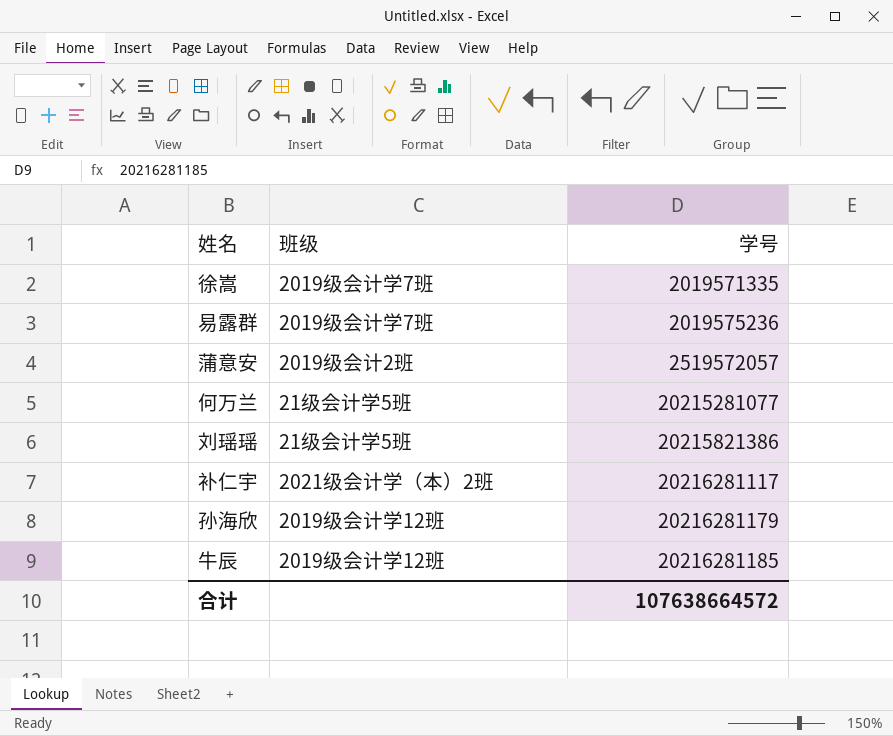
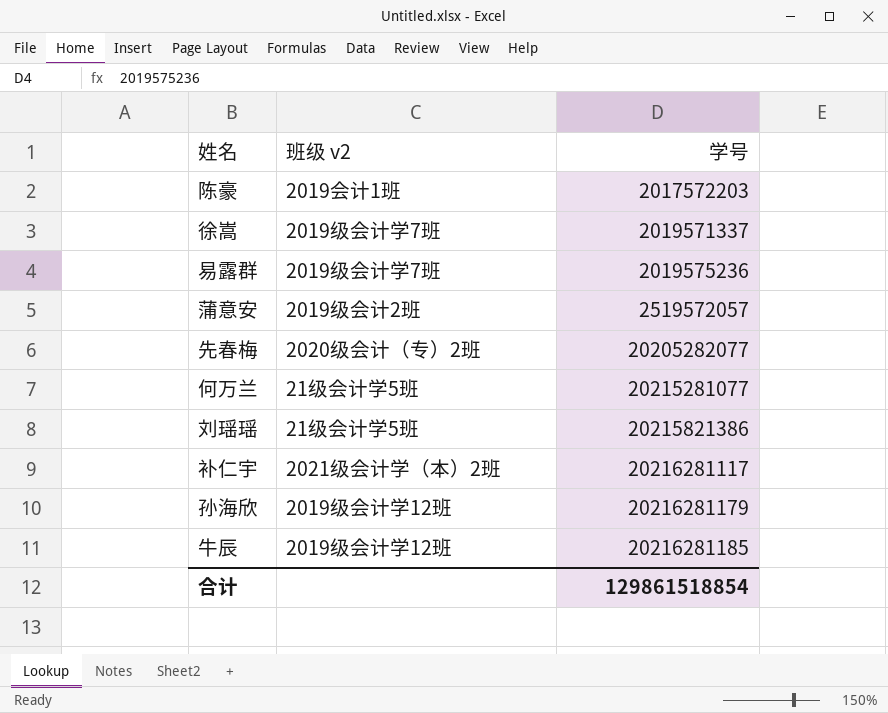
column name: 班级 -> 班级 v2
row 陈豪: none -> 2019会计1班 | 2017572203
徐嵩 | 学号: 2019571335 -> 2019571337
row 先春梅: none -> 2020级会计（专）2班 | 20205282077
合计 | 学号: 107638664572 -> 129861518854

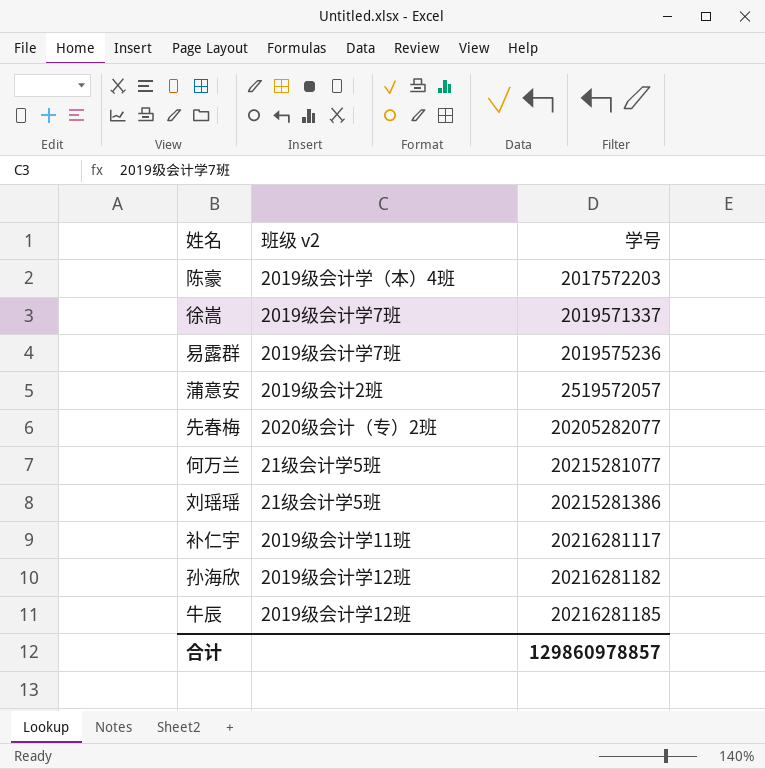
陈豪 | 班级 v2: 2019会计1班 -> 2019级会计学（本）4班
刘瑶瑶 | 学号: 20215821386 -> 20215281386
补仁宇 | 班级 v2: 2021级会计学（本）2班 -> 2019级会计学11班
孙海欣 | 学号: 20216281179 -> 20216281182
合计 | 学号: 129861518854 -> 129860978857

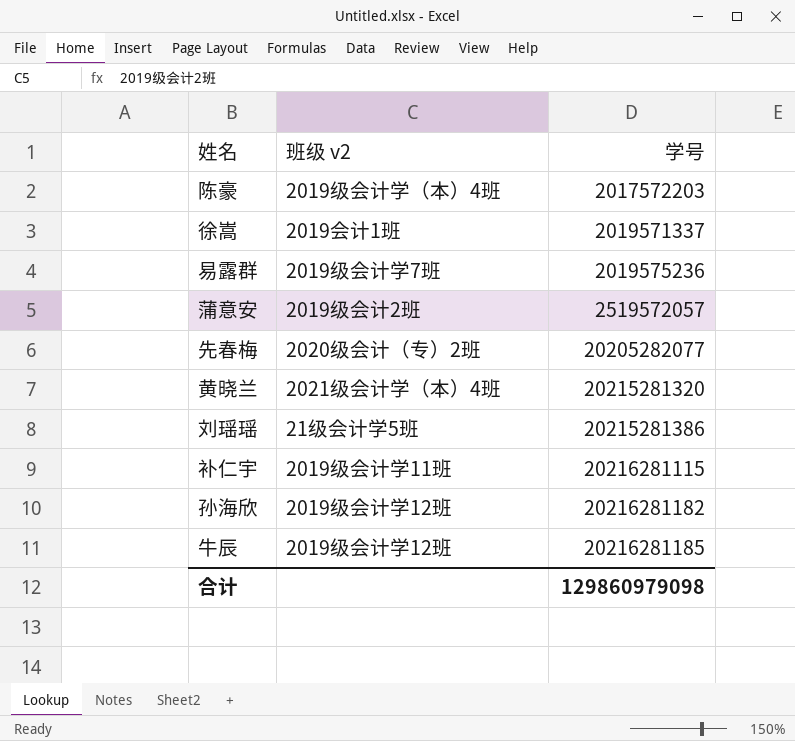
row 何万兰: 21级会计学5班 | 20215281077 -> none
徐嵩 | 班级 v2: 2019级会计学7班 -> 2019会计1班
row 黄晓兰: none -> 2021级会计学（本）4班 | 20215281320
补仁宇 | 学号: 20216281117 -> 20216281115
合计 | 学号: 129860978857 -> 129860979098

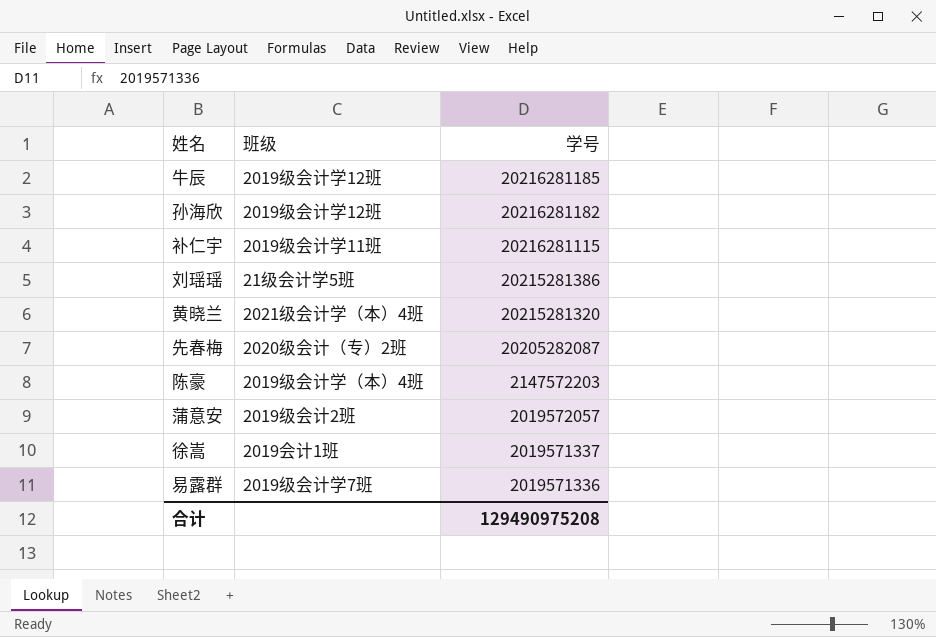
row order: 学号 ascending -> 学号 descending
column name: 班级 v2 -> 班级
先春梅 | 学号: 20205282077 -> 20205282087
陈豪 | 学号: 2017572203 -> 2147572203
蒲意安 | 学号: 2519572057 -> 2019572057
易露群 | 学号: 2019575236 -> 2019571336
合计 | 学号: 129860979098 -> 129490975208

